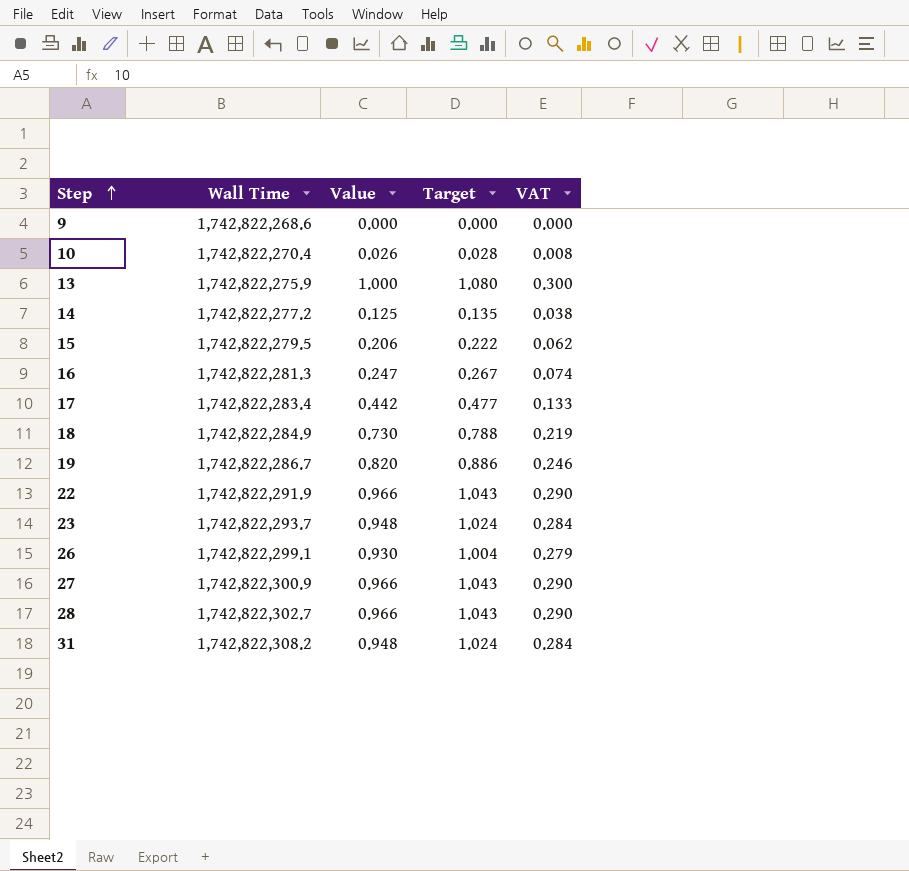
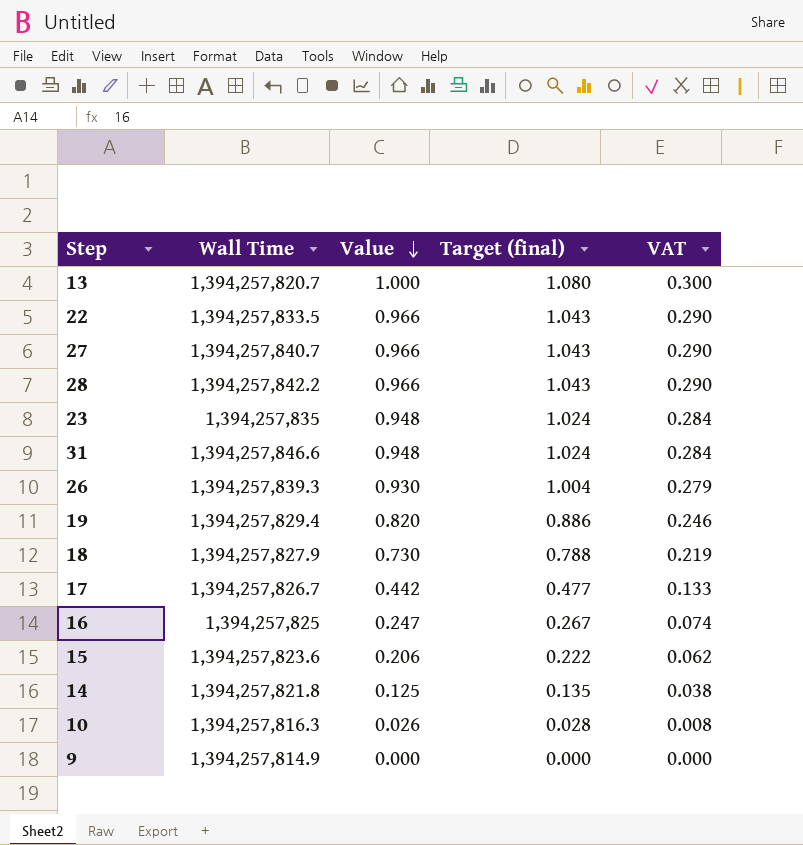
row order: Step ascending -> Value descending
column name: Target -> Target (final)
13 | Wall Time: 1,742,822,275.9 -> 1,394,257,820.7
22 | Wall Time: 1,742,822,291.9 -> 1,394,257,833.5
27 | Wall Time: 1,742,822,300.9 -> 1,394,257,840.7
28 | Wall Time: 1,742,822,302.7 -> 1,394,257,842.2
23 | Wall Time: 1,742,822,293.7 -> 1,394,257,835
31 | Wall Time: 1,742,822,308.2 -> 1,394,257,846.6
26 | Wall Time: 1,742,822,299.1 -> 1,394,257,839.3
19 | Wall Time: 1,742,822,286.7 -> 1,394,257,829.4
18 | Wall Time: 1,742,822,284.9 -> 1,394,257,827.9
17 | Wall Time: 1,742,822,283.4 -> 1,394,257,826.7
16 | Wall Time: 1,742,822,281.3 -> 1,394,257,825
15 | Wall Time: 1,742,822,279.5 -> 1,394,257,823.6
14 | Wall Time: 1,742,822,277.2 -> 1,394,257,821.8
10 | Wall Time: 1,742,822,270.4 -> 1,394,257,816.3
9 | Wall Time: 1,742,822,268.6 -> 1,394,257,814.9

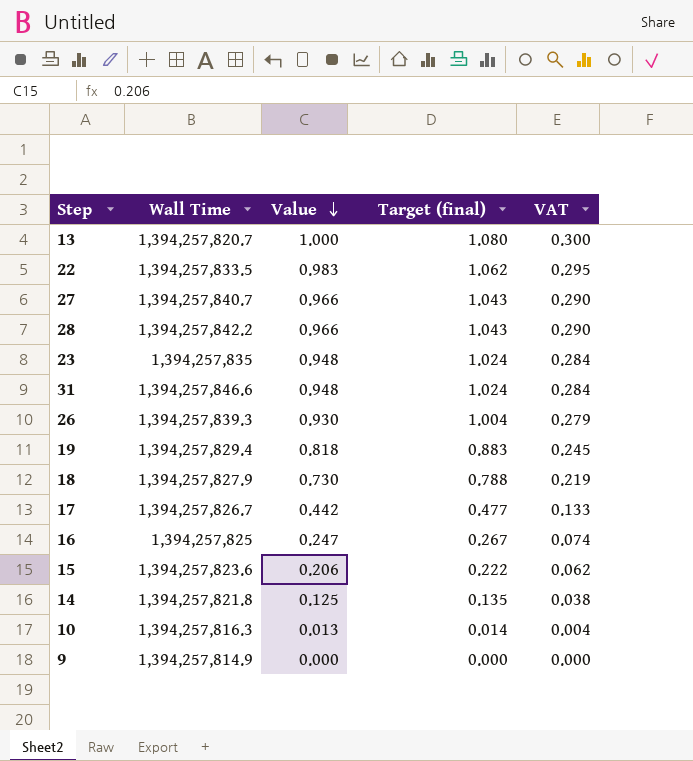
22 | Value: 0.966 -> 0.983
22 | Target (final): 1.043 -> 1.062
22 | VAT: 0.290 -> 0.295
19 | Value: 0.820 -> 0.818
19 | Target (final): 0.886 -> 0.883
19 | VAT: 0.246 -> 0.245
10 | Value: 0.026 -> 0.013
10 | Target (final): 0.028 -> 0.014
10 | VAT: 0.008 -> 0.004

